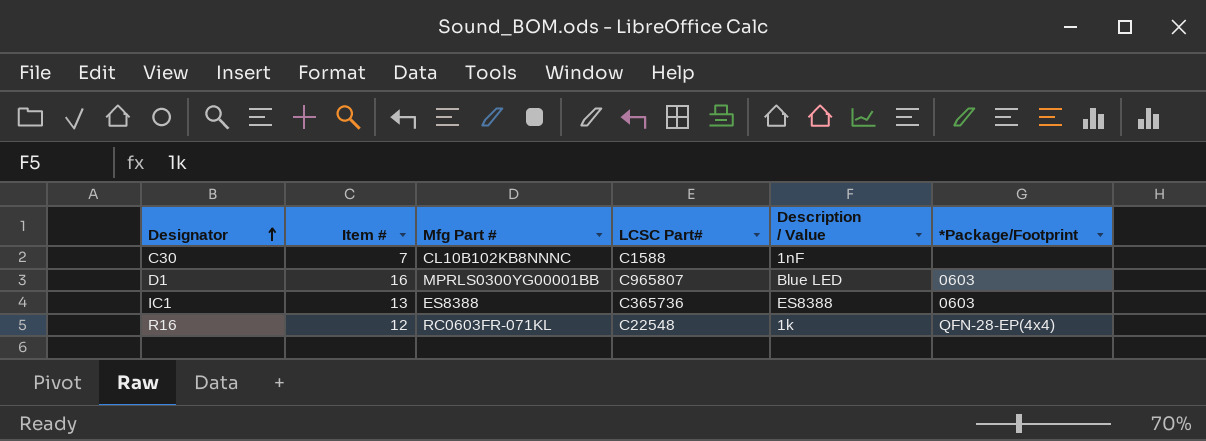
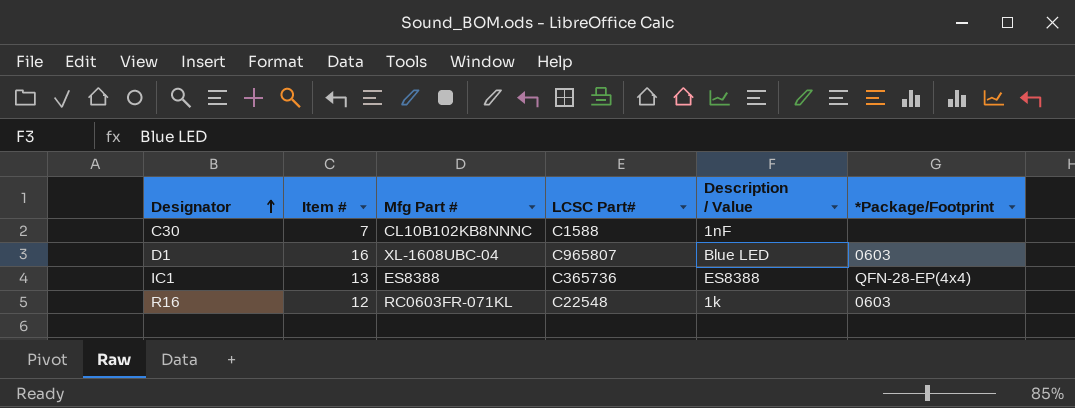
D1 | Mfg Part #: MPRLS0300YG00001BB -> XL-1608UBC-04
IC1 | *Package/Footprint: 0603 -> QFN-28-EP(4x4)
R16 | *Package/Footprint: QFN-28-EP(4x4) -> 0603

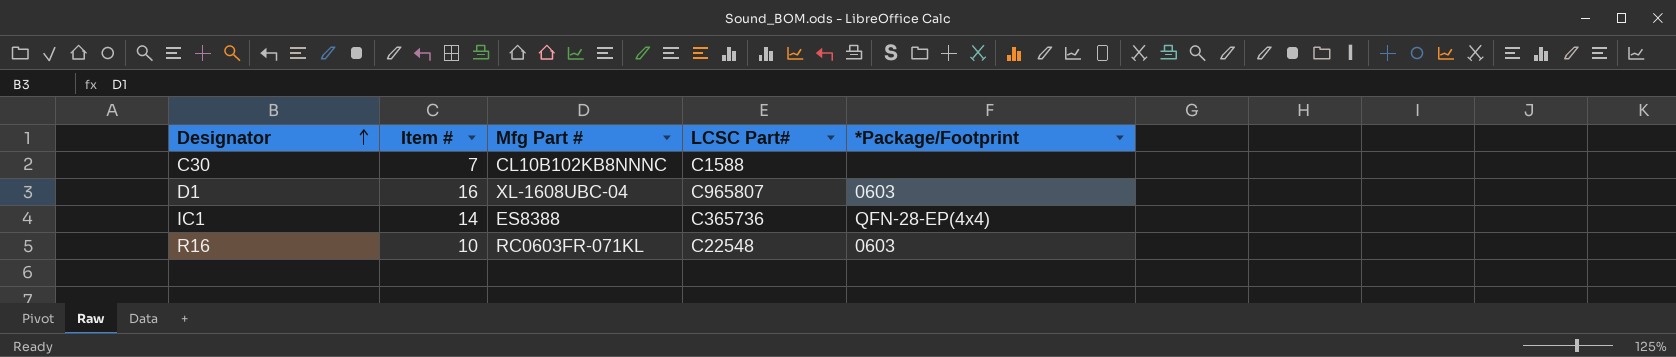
column Description / Value | position: 5 -> none
IC1 | Item #: 13 -> 14
R16 | Item #: 12 -> 10

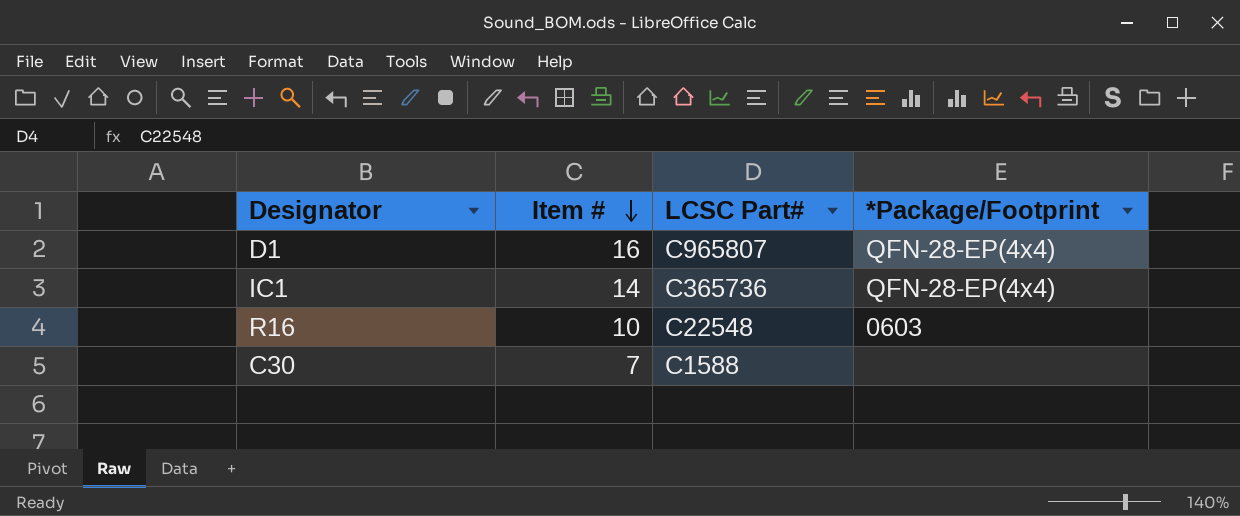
row order: Designator ascending -> Item # descending
column Mfg Part # | position: 3 -> none
D1 | *Package/Footprint: 0603 -> QFN-28-EP(4x4)

